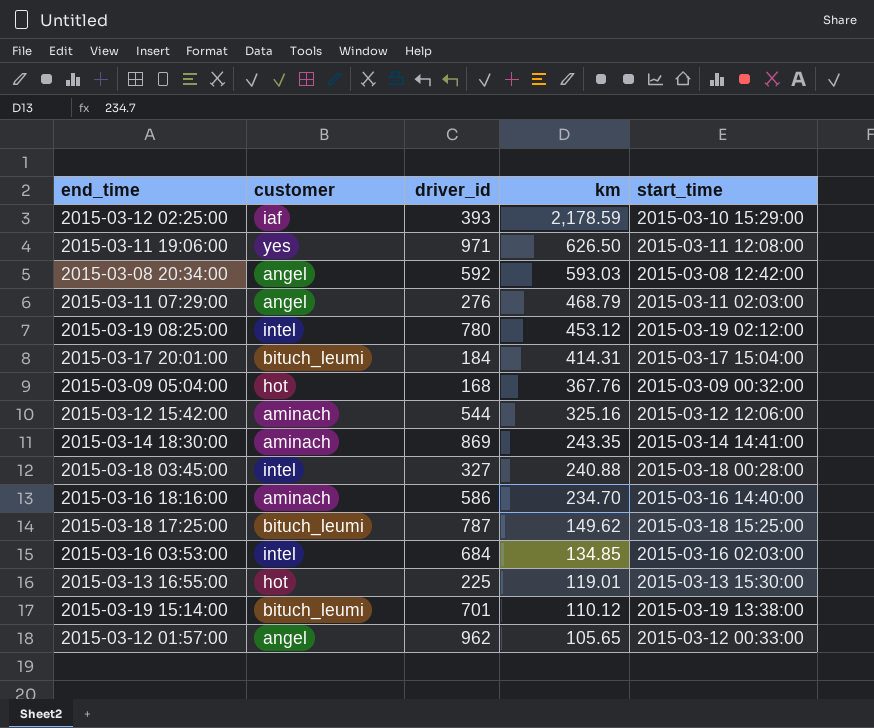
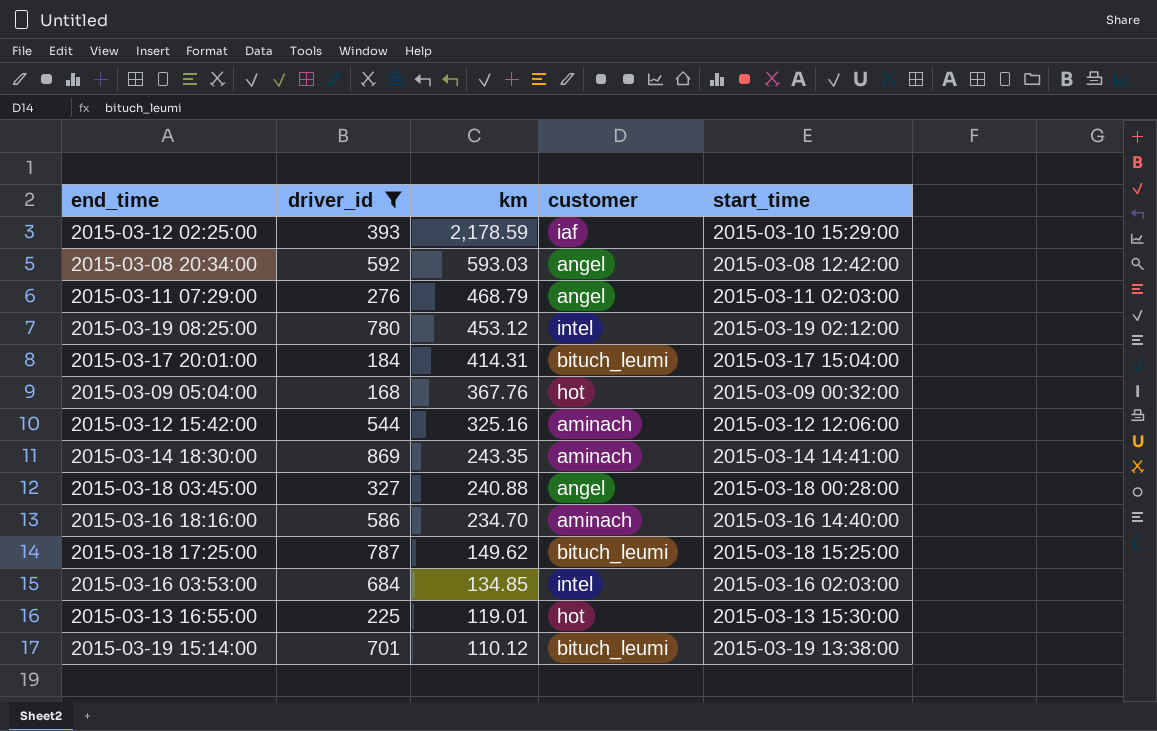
filter: none -> driver_id <= 869
column customer | position: 2 -> 4
2015-03-18 03:45:00 | customer: intel -> angel

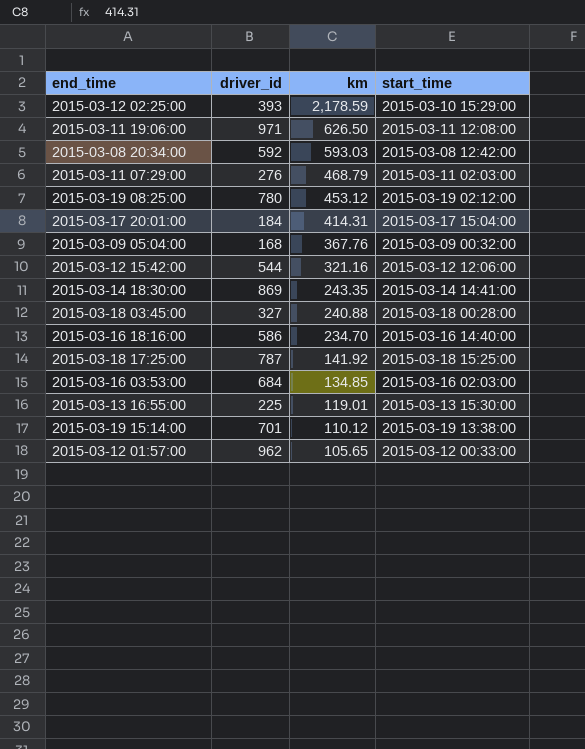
filter: driver_id <= 869 -> none
column customer | position: 4 -> none
2015-03-12 15:42:00 | km: 325.16 -> 321.16
2015-03-18 17:25:00 | km: 149.62 -> 141.92

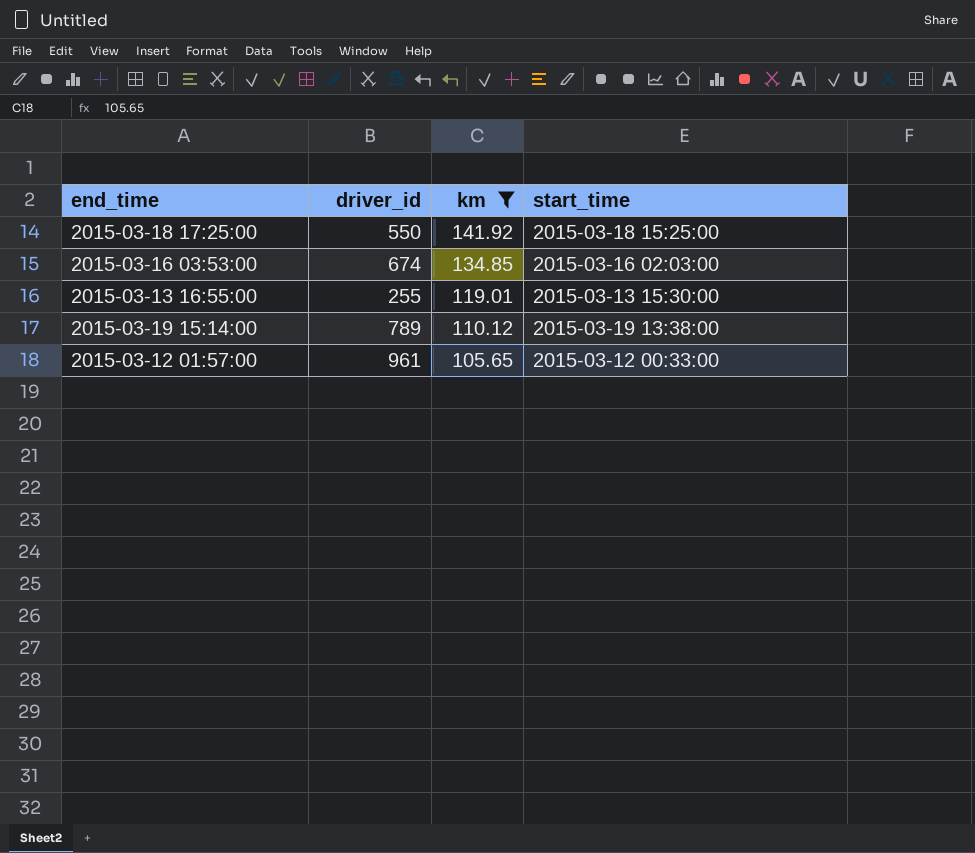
filter: none -> km <= 141.92
2015-03-18 17:25:00 | driver_id: 787 -> 550
2015-03-16 03:53:00 | driver_id: 684 -> 674
2015-03-13 16:55:00 | driver_id: 225 -> 255
2015-03-19 15:14:00 | driver_id: 701 -> 789
2015-03-12 01:57:00 | driver_id: 962 -> 961

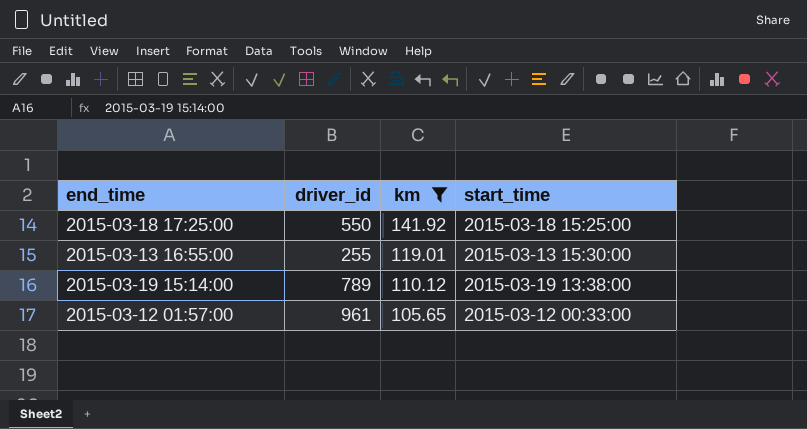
row 2015-03-16 03:53:00: 674 | 134.85 | 2015-03-16 02:03:00 -> none

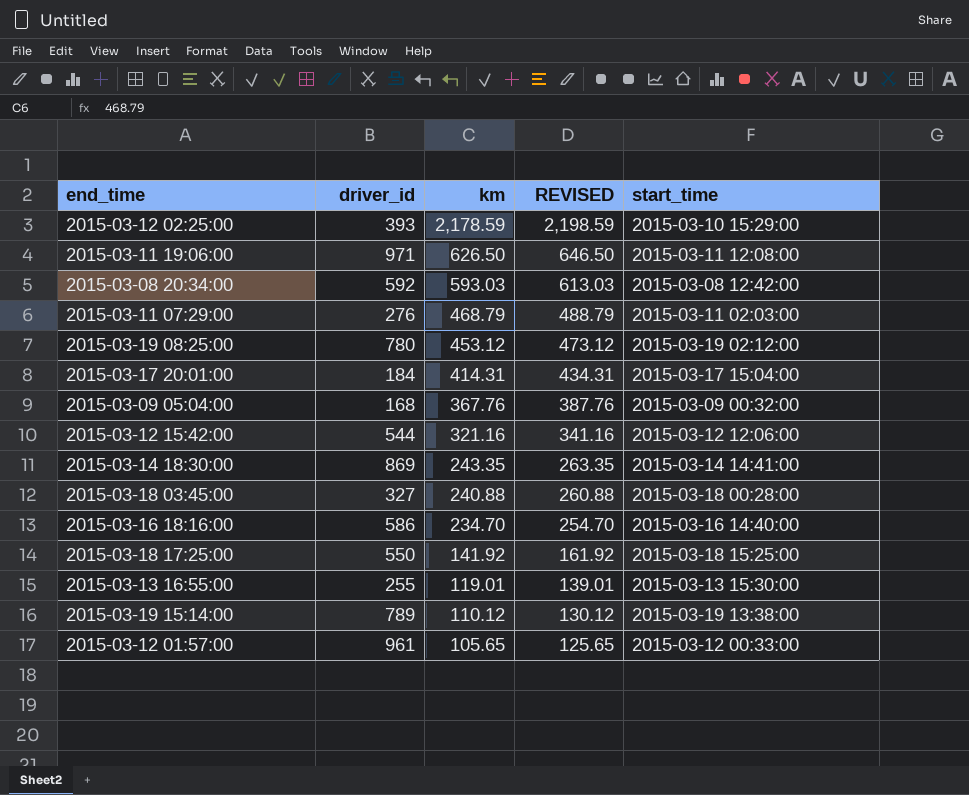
filter: km <= 141.92 -> none
column REVISED | formula: none -> [km] + 20

